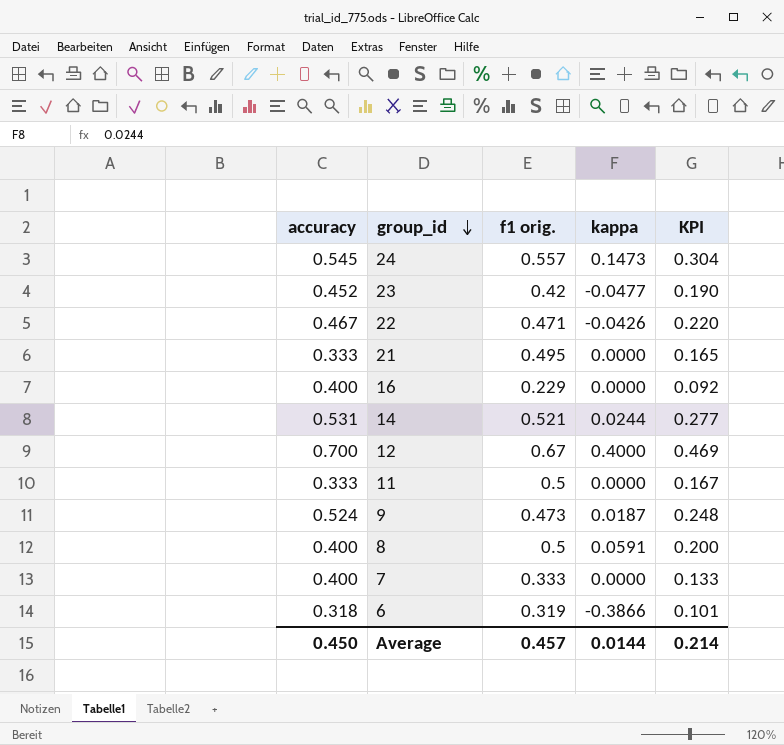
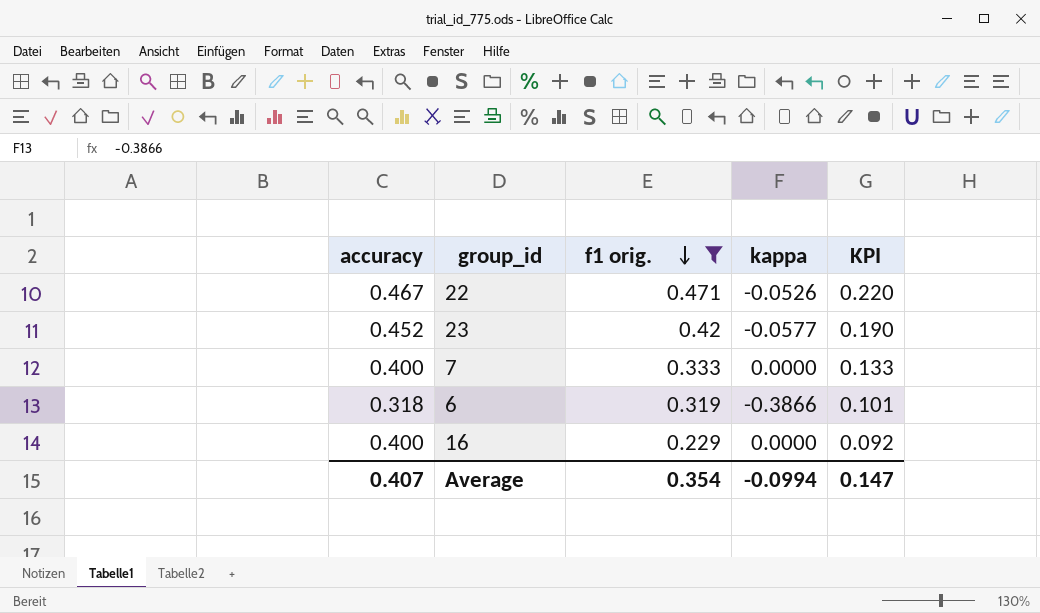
filter: none -> f1 orig. <= 0.471
row order: group_id descending -> f1 orig. descending
22 | kappa: -0.0426 -> -0.0526
23 | kappa: -0.0477 -> -0.0577
Average | accuracy: 0.450 -> 0.407
Average | f1 orig.: 0.457 -> 0.354
Average | kappa: 0.0144 -> -0.0994
Average | KPI: 0.214 -> 0.147

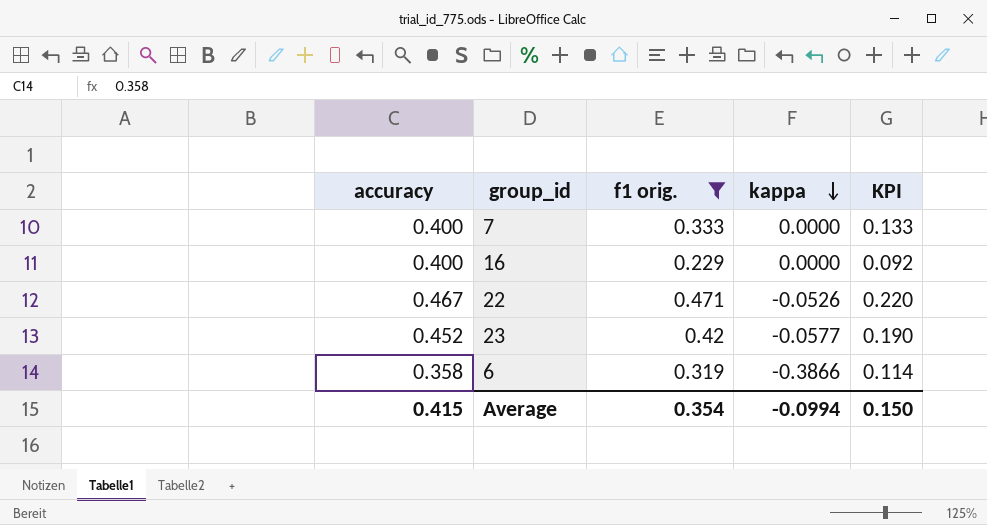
row order: f1 orig. descending -> kappa descending
6 | accuracy: 0.318 -> 0.358
6 | KPI: 0.101 -> 0.114
Average | accuracy: 0.407 -> 0.415
Average | KPI: 0.147 -> 0.150

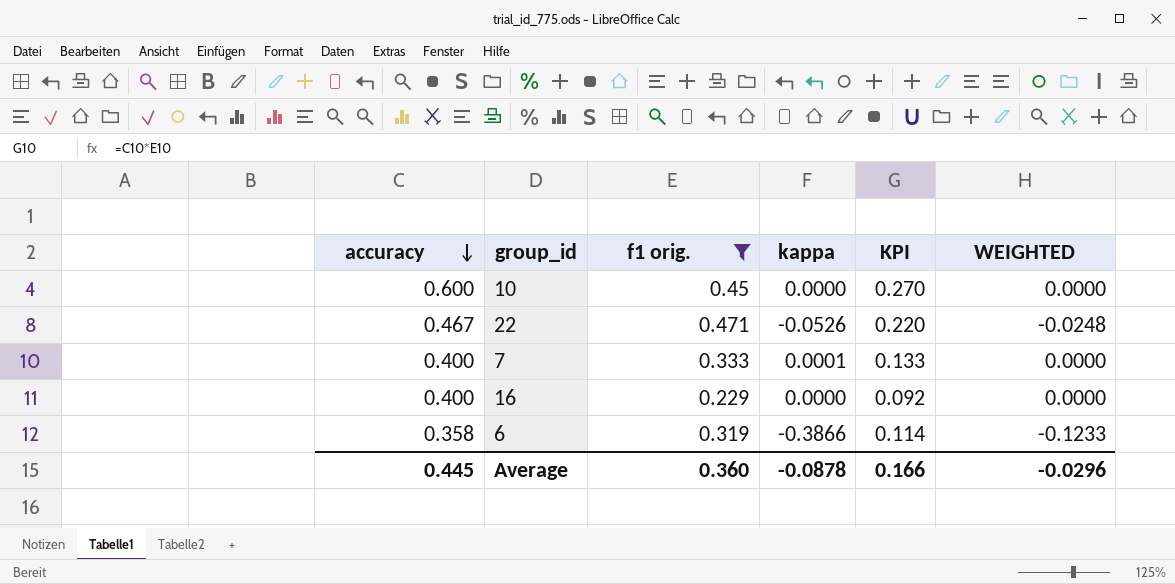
row order: kappa descending -> accuracy descending
column WEIGHTED | formula: none -> [f1 orig.] * [kappa]
row 23: 0.452 | 0.42 | -0.0577 | 0.190 -> none
row 10: none -> 0.600 | 0.45 | 0.0000 | 0.270 | 0.0000
7 | kappa: 0.0000 -> 0.0001
Average | accuracy: 0.415 -> 0.445
Average | f1 orig.: 0.354 -> 0.360
Average | kappa: -0.0994 -> -0.0878
Average | KPI: 0.150 -> 0.166

